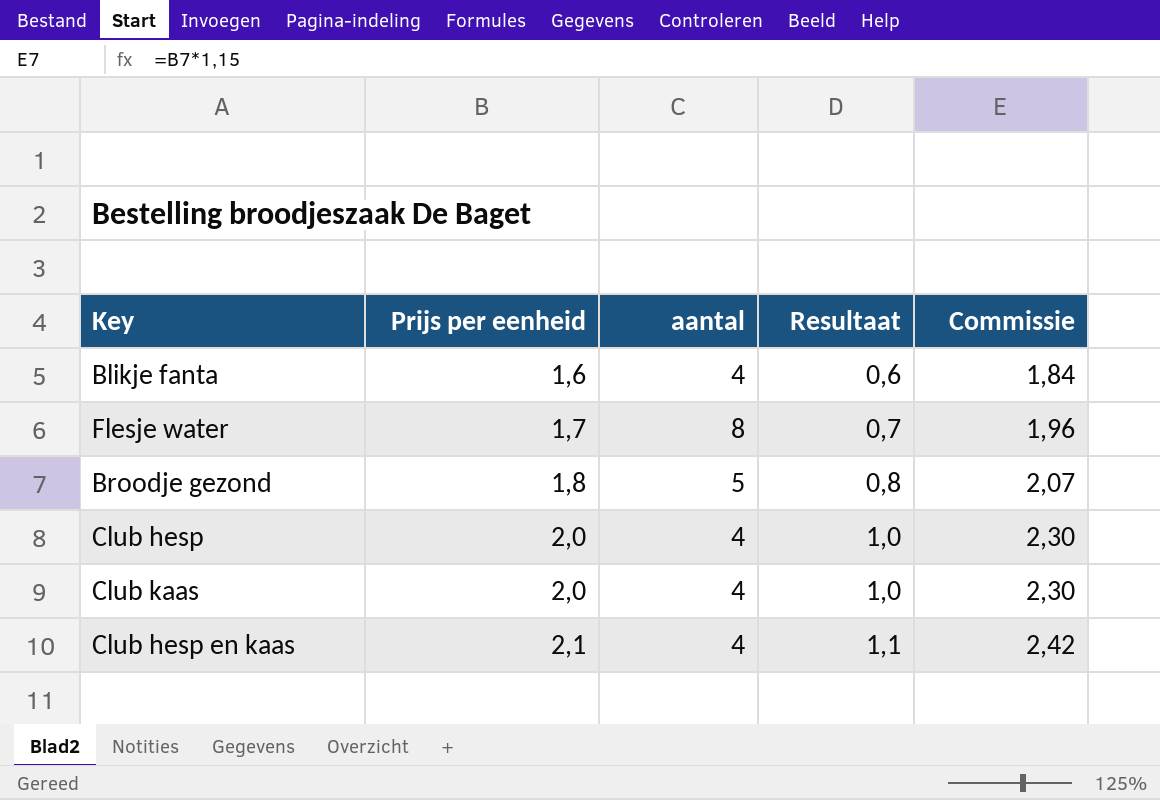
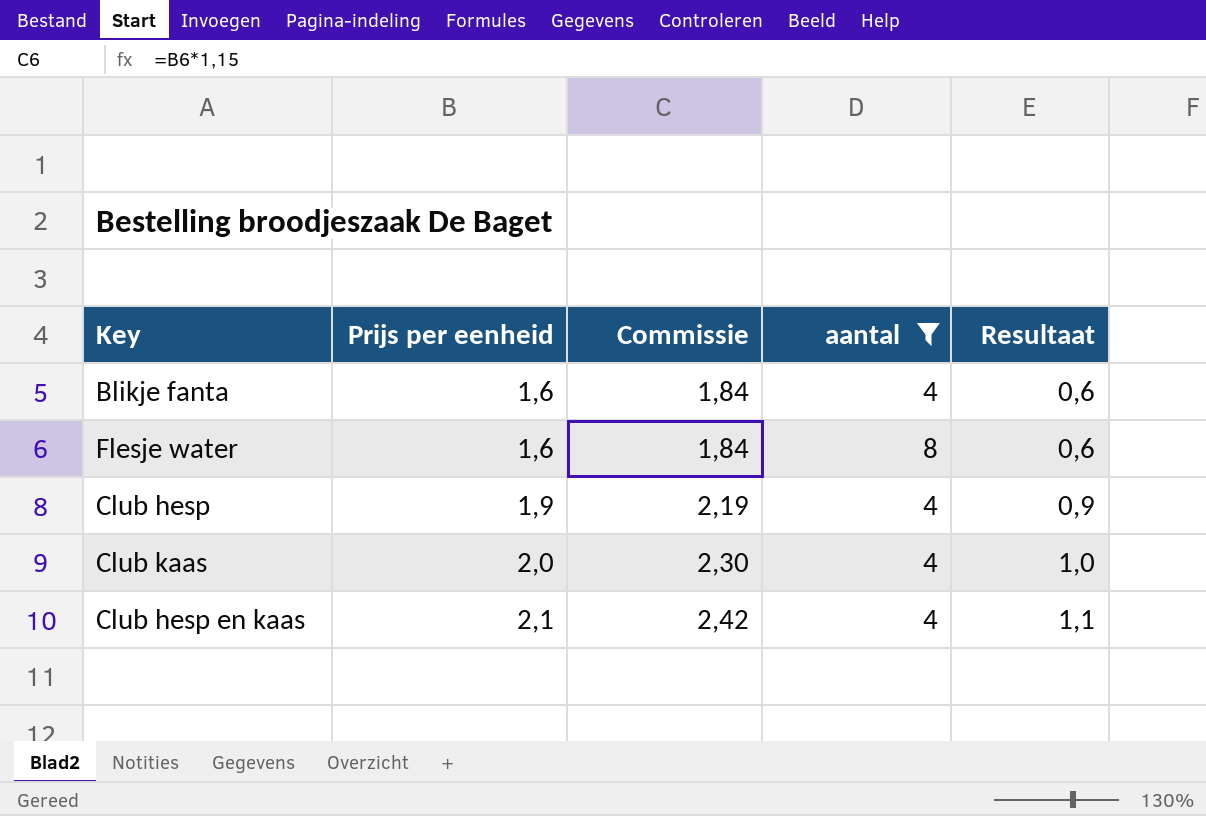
filter: none -> aantal != 5
column Commissie | position: 5 -> 3
Flesje water | Prijs per eenheid: 1,7 -> 1,6
Flesje water | Commissie: 1,96 -> 1,84
Flesje water | Resultaat: 0,7 -> 0,6
Club hesp | Prijs per eenheid: 2,0 -> 1,9
Club hesp | Commissie: 2,30 -> 2,19
Club hesp | Resultaat: 1,0 -> 0,9

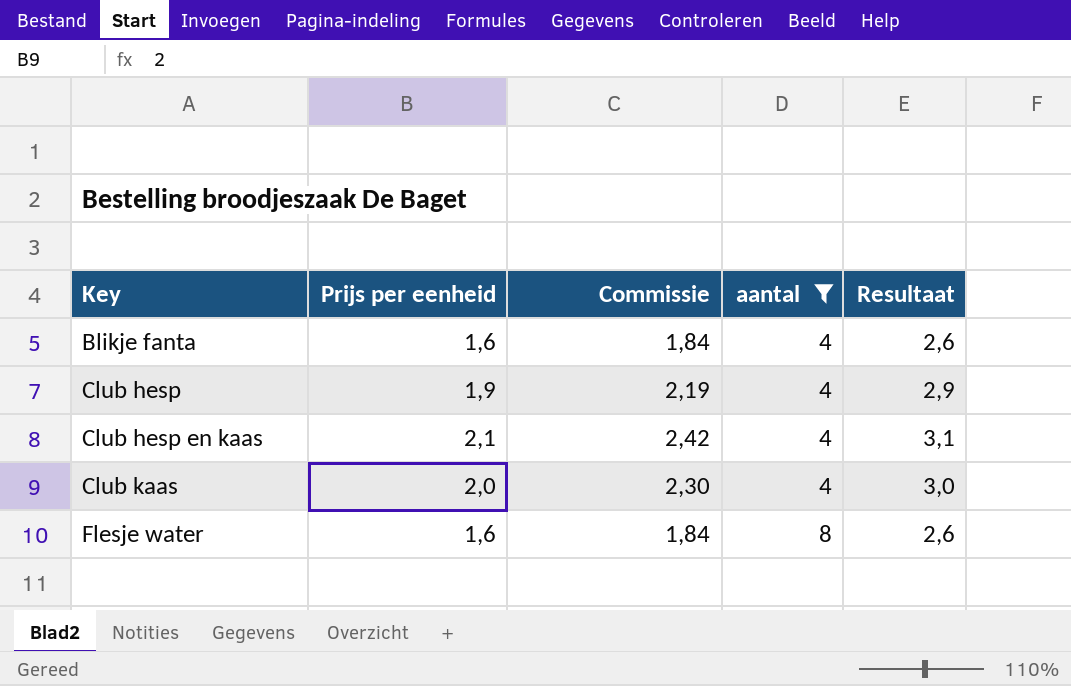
row order: Prijs per eenheid ascending -> Key ascending
column Resultaat | formula: [Prijs per eenheid] - 1 -> [Prijs per eenheid] + 1

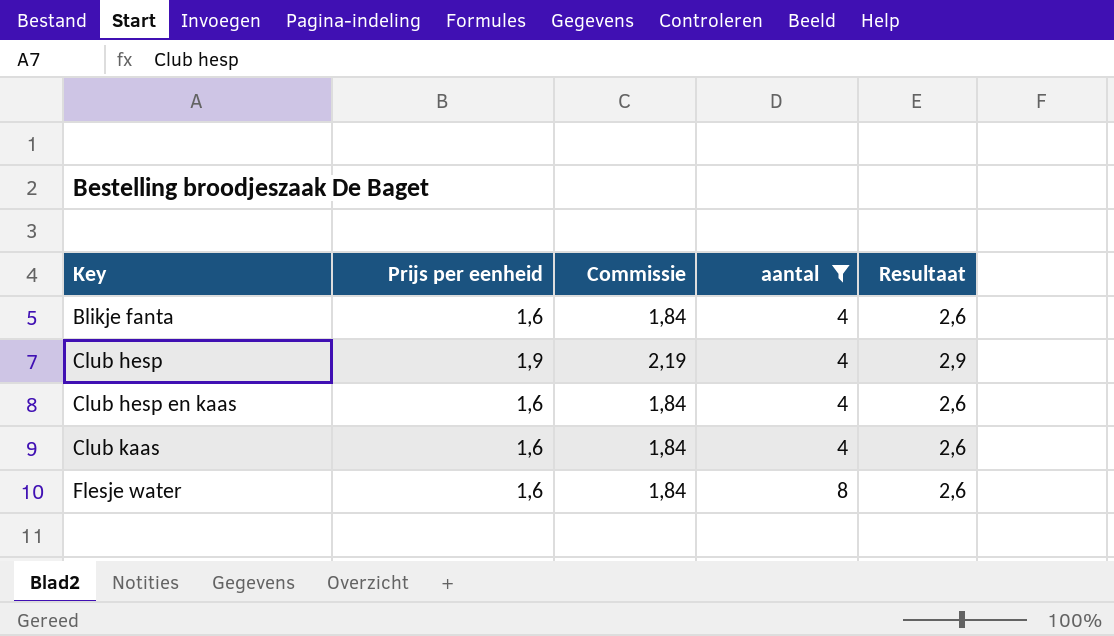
Club hesp en kaas | Prijs per eenheid: 2,1 -> 1,6
Club hesp en kaas | Commissie: 2,42 -> 1,84
Club hesp en kaas | Resultaat: 3,1 -> 2,6
Club kaas | Prijs per eenheid: 2,0 -> 1,6
Club kaas | Commissie: 2,30 -> 1,84
Club kaas | Resultaat: 3,0 -> 2,6

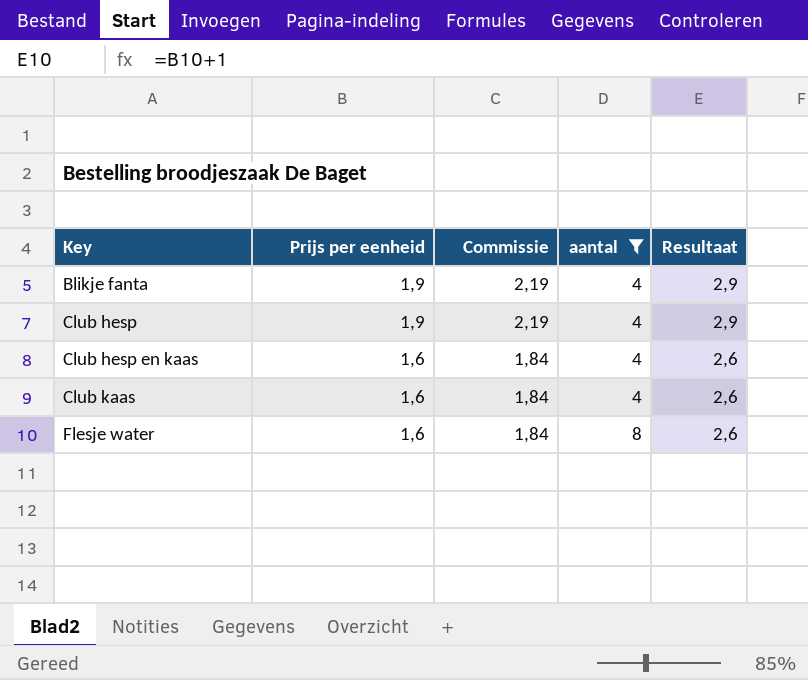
Blikje fanta | Prijs per eenheid: 1,6 -> 1,9
Blikje fanta | Commissie: 1,84 -> 2,19
Blikje fanta | Resultaat: 2,6 -> 2,9

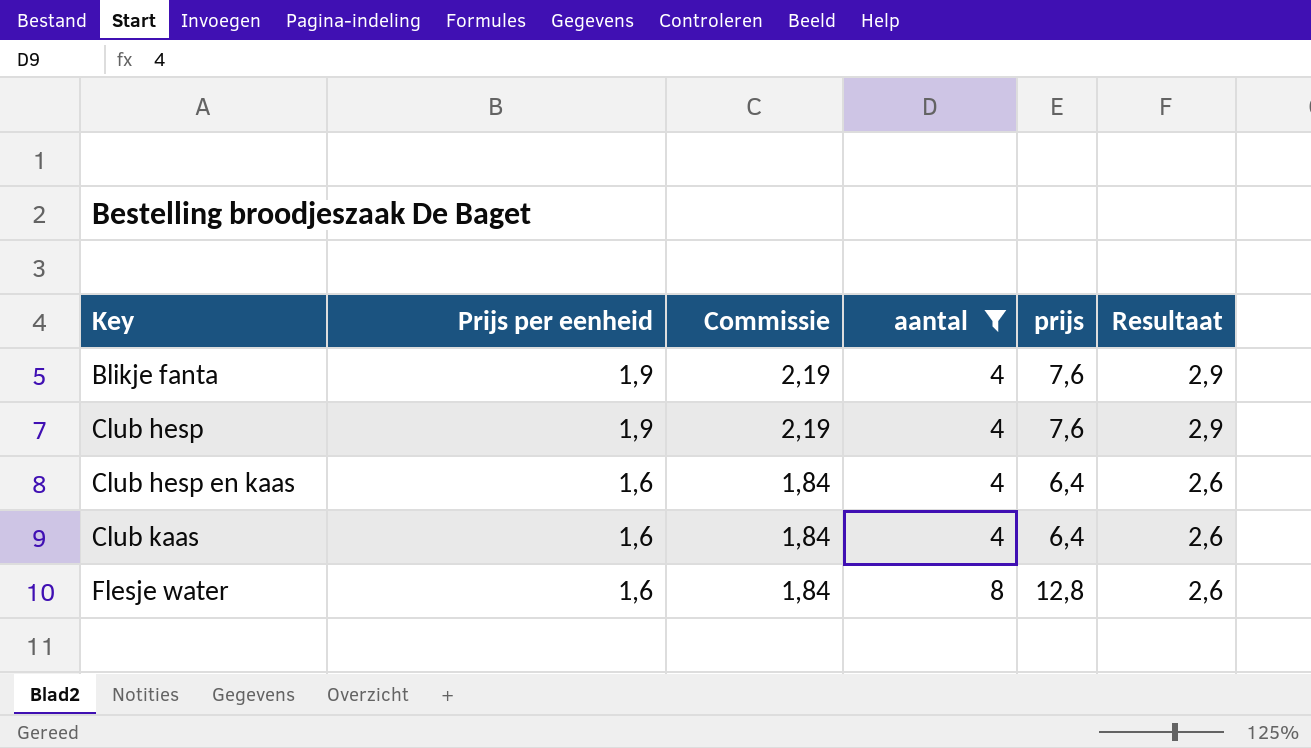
column prijs | formula: none -> [Prijs per eenheid] * [aantal]

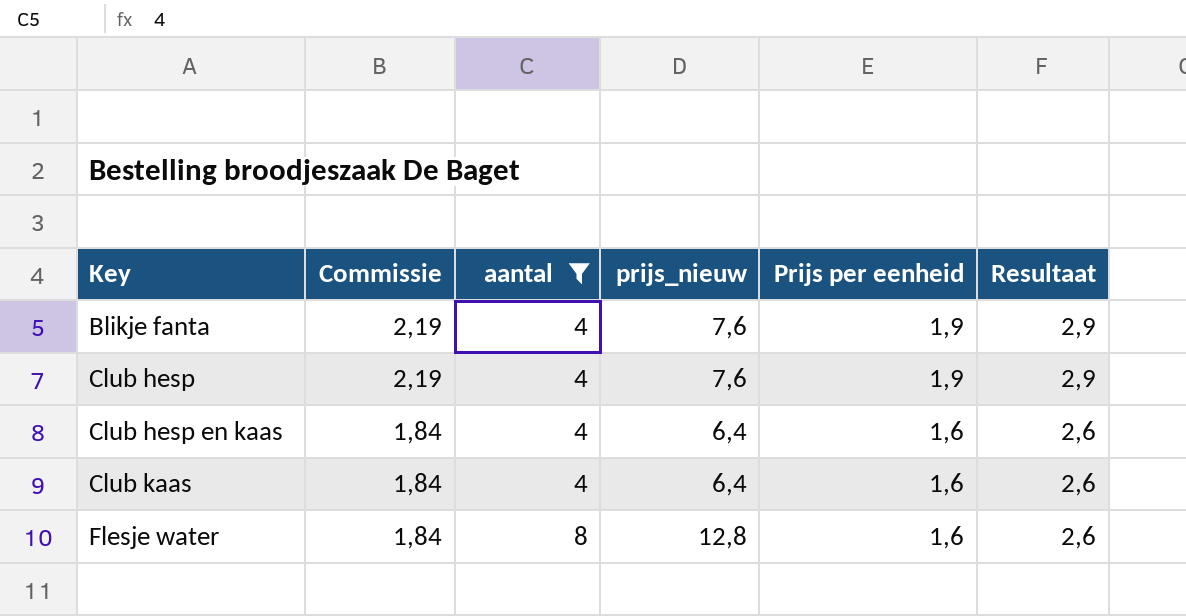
column name: prijs -> prijs_nieuw
column Prijs per eenheid | position: 2 -> 5

